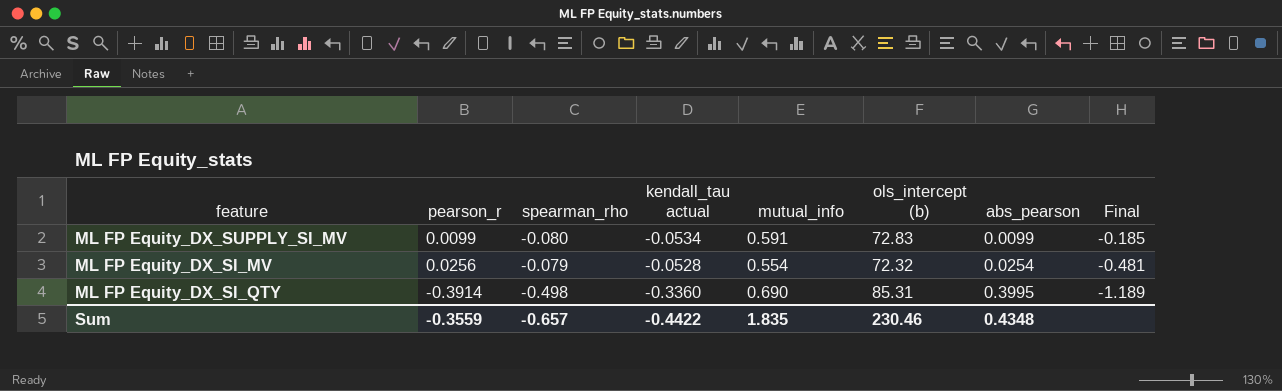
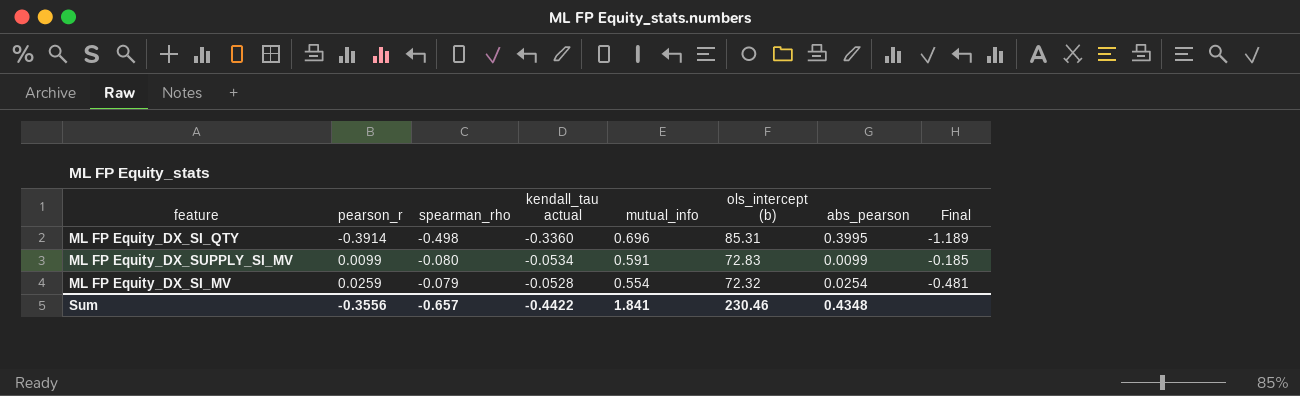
row order: abs_pearson ascending -> pearson_r ascending
ML FP Equity_DX_SI_QTY | mutual_info: 0.690 -> 0.696
ML FP Equity_DX_SI_MV | pearson_r: 0.0256 -> 0.0259
Sum | pearson_r: -0.3559 -> -0.3556
Sum | mutual_info: 1.835 -> 1.841

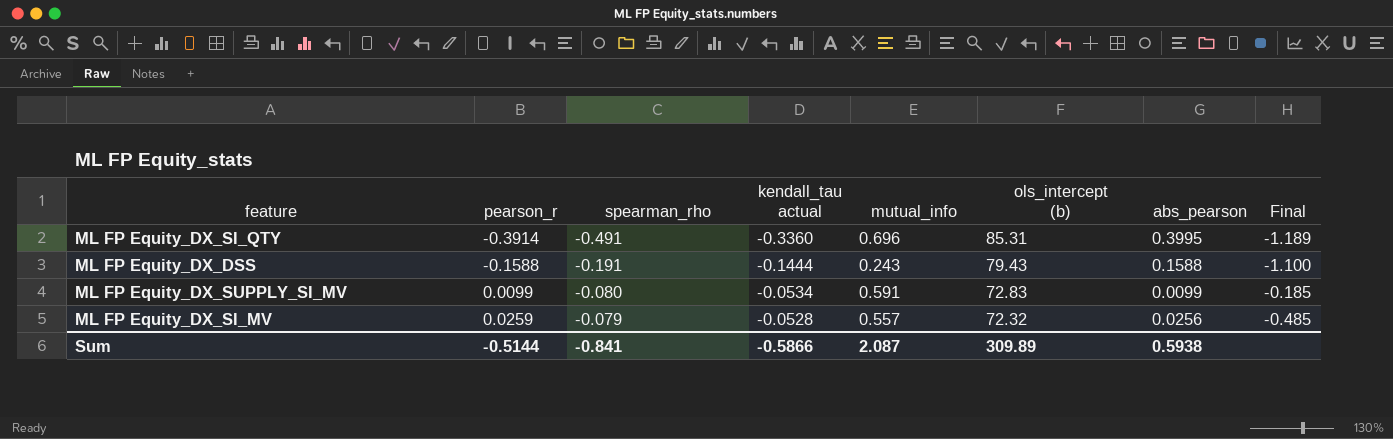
ML FP Equity_DX_SI_QTY | spearman_rho: -0.498 -> -0.491
row ML FP Equity_DX_DSS: none -> -0.1588 | -0.191 | -0.1444 | 0.243 | 79.43 | 0.1588 | -1.100
ML FP Equity_DX_SI_MV | mutual_info: 0.554 -> 0.557
ML FP Equity_DX_SI_MV | abs_pearson: 0.0254 -> 0.0256
ML FP Equity_DX_SI_MV | Final: -0.481 -> -0.485
Sum | pearson_r: -0.3556 -> -0.5144
Sum | spearman_rho: -0.657 -> -0.841
Sum | kendall_tau actual: -0.4422 -> -0.5866
Sum | mutual_info: 1.841 -> 2.087
Sum | ols_intercept (b): 230.46 -> 309.89
Sum | abs_pearson: 0.4348 -> 0.5938

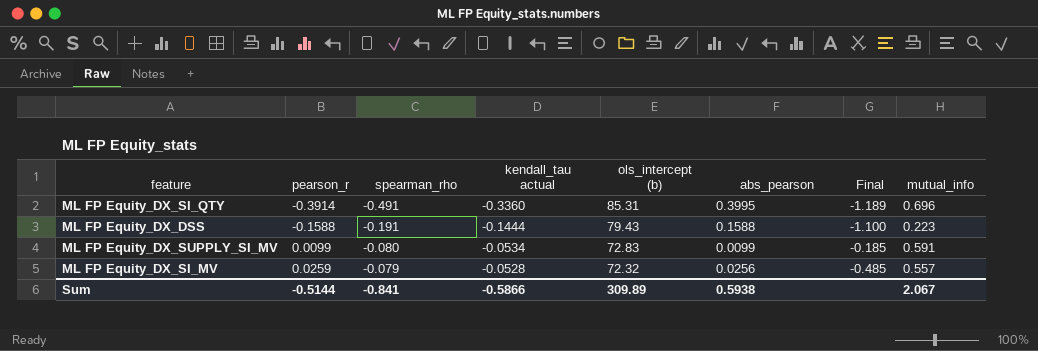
column mutual_info | position: 5 -> 8
ML FP Equity_DX_DSS | mutual_info: 0.243 -> 0.223
Sum | mutual_info: 2.087 -> 2.067

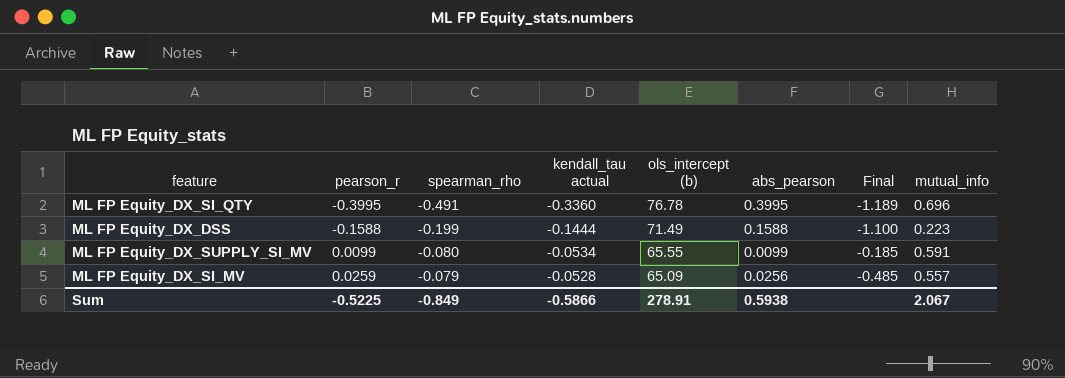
ML FP Equity_DX_SI_QTY | pearson_r: -0.3914 -> -0.3995
ML FP Equity_DX_SI_QTY | ols_intercept (b): 85.31 -> 76.78
ML FP Equity_DX_DSS | spearman_rho: -0.191 -> -0.199
ML FP Equity_DX_DSS | ols_intercept (b): 79.43 -> 71.49
ML FP Equity_DX_SUPPLY_SI_MV | ols_intercept (b): 72.83 -> 65.55
ML FP Equity_DX_SI_MV | ols_intercept (b): 72.32 -> 65.09
Sum | pearson_r: -0.5144 -> -0.5225
Sum | spearman_rho: -0.841 -> -0.849
Sum | ols_intercept (b): 309.89 -> 278.91

